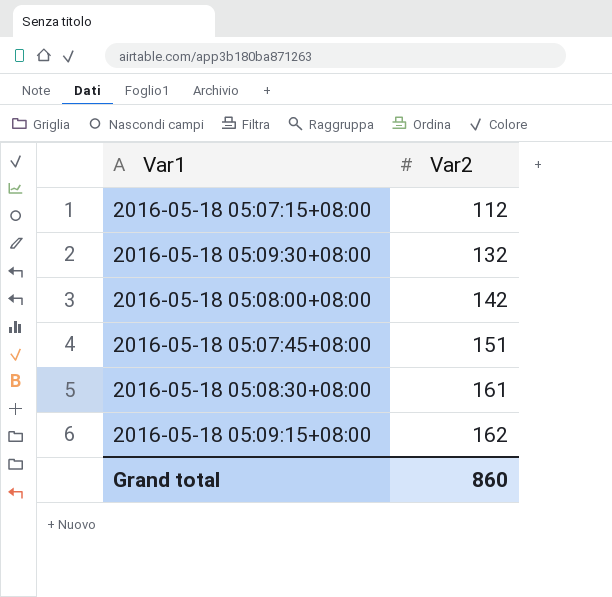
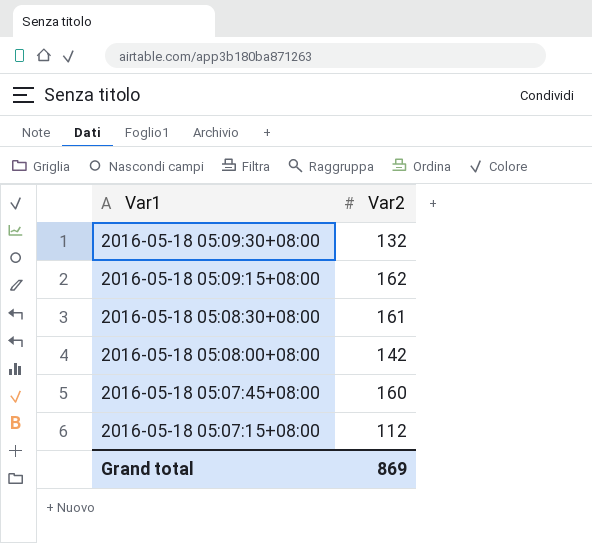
row order: Var2 ascending -> Var1 descending
2016-05-18 05:07:45+08:00 | Var2: 151 -> 160
Grand total | Var2: 860 -> 869

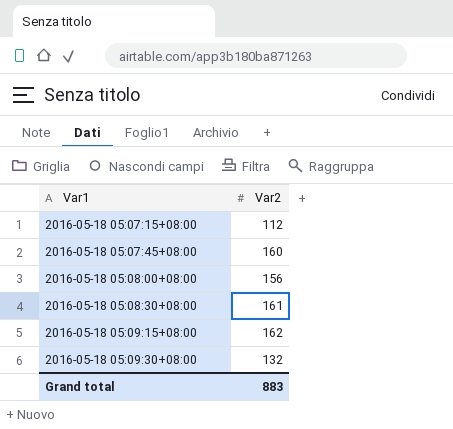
row order: Var1 descending -> Var1 ascending
2016-05-18 05:08:00+08:00 | Var2: 142 -> 156
Grand total | Var2: 869 -> 883

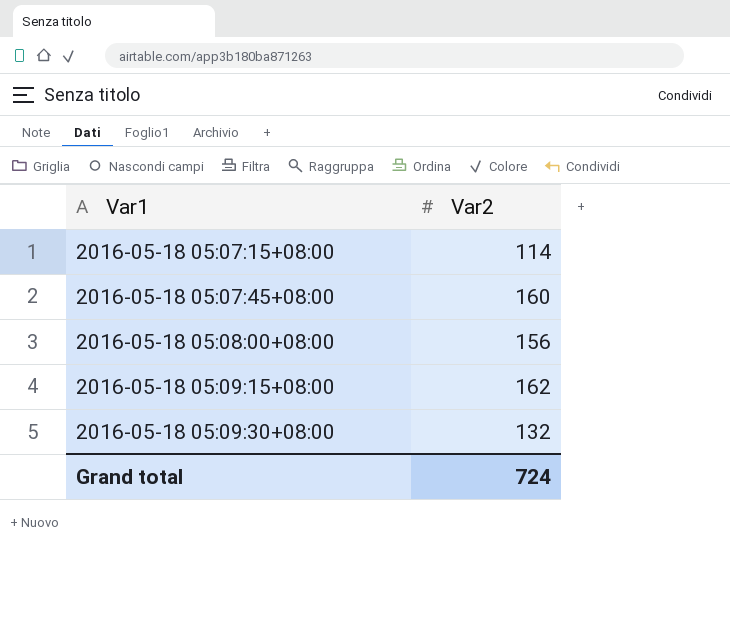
row 2016-05-18 05:08:30+08:00: 161 -> none
2016-05-18 05:07:15+08:00 | Var2: 112 -> 114
Grand total | Var2: 883 -> 724

